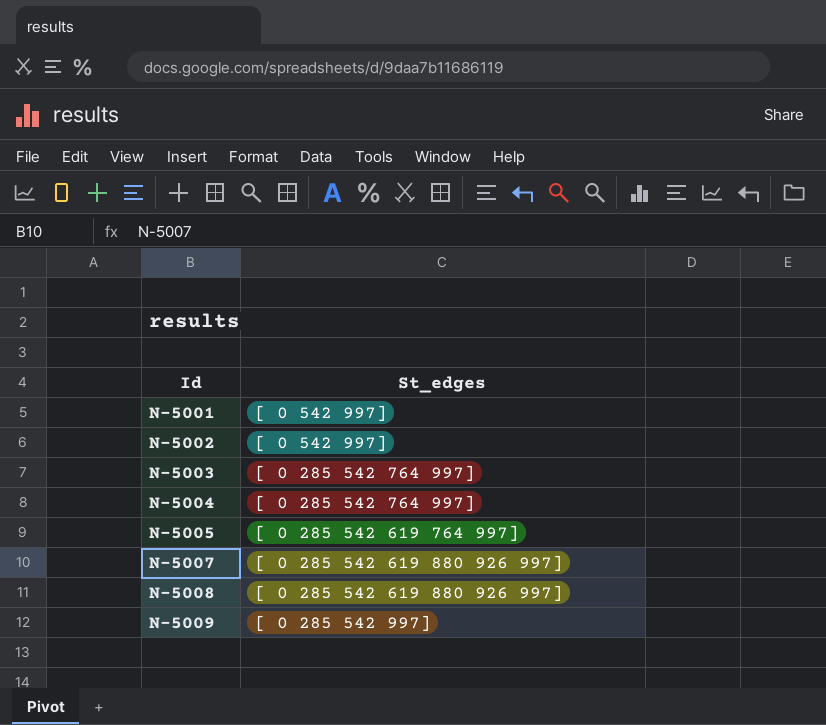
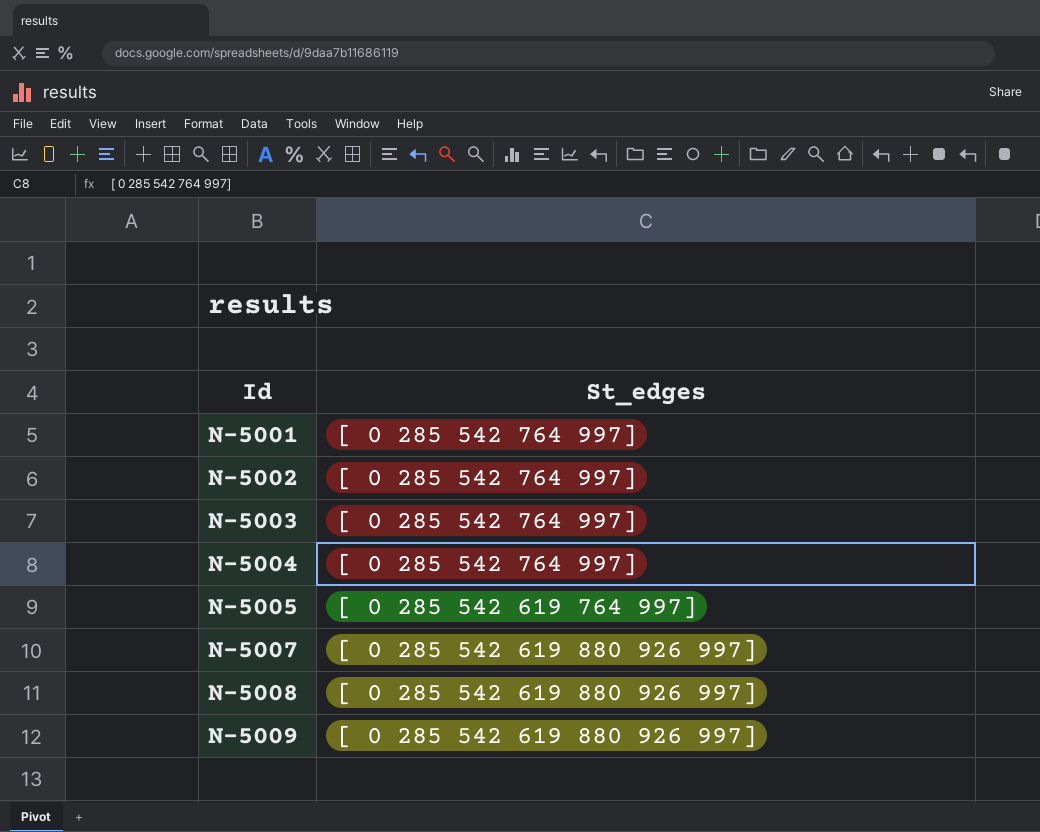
N-5001 | St_edges: [ 0 542 997] -> [ 0 285 542 764 997]
N-5002 | St_edges: [ 0 542 997] -> [ 0 285 542 764 997]
N-5009 | St_edges: [ 0 285 542 997] -> [ 0 285 542 619 880 926 997]

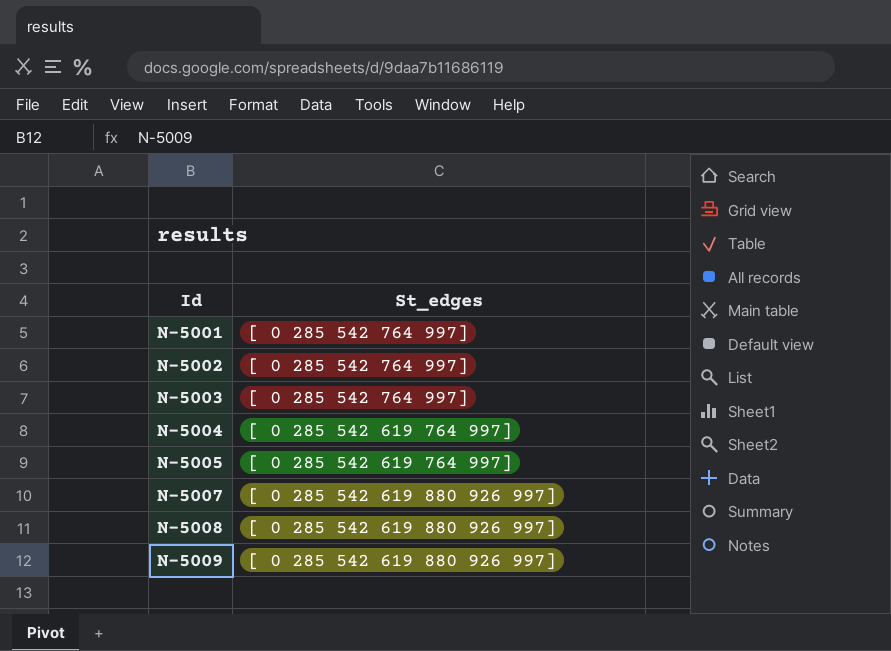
N-5004 | St_edges: [ 0 285 542 764 997] -> [ 0 285 542 619 764 997]

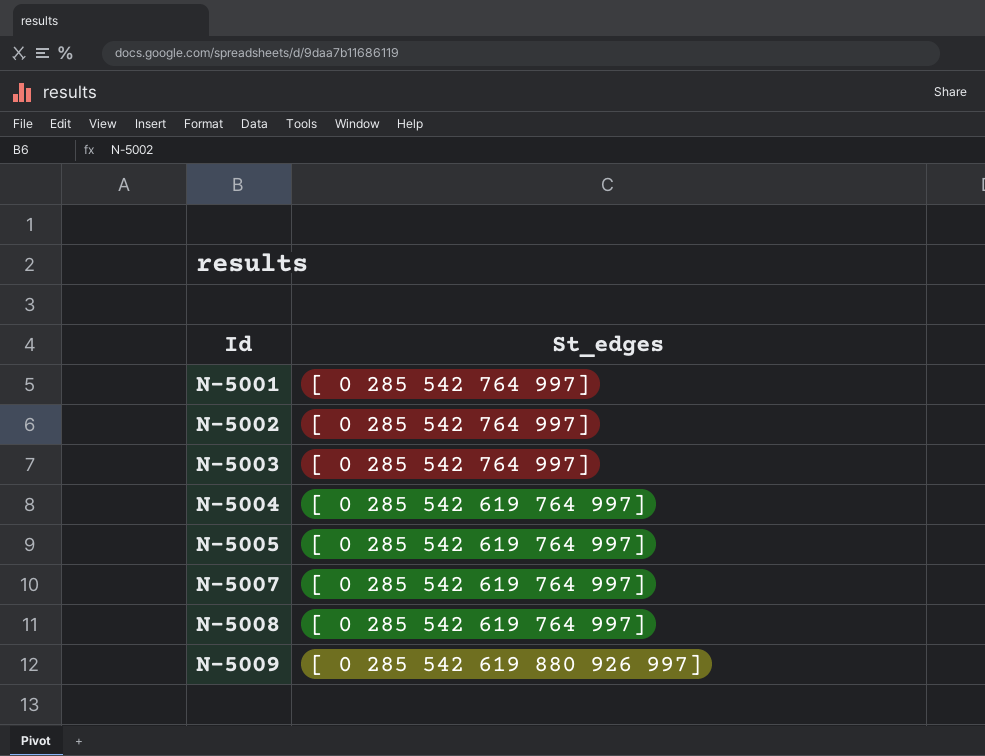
N-5007 | St_edges: [ 0 285 542 619 880 926 997] -> [ 0 285 542 619 764 997]
N-5008 | St_edges: [ 0 285 542 619 880 926 997] -> [ 0 285 542 619 764 997]

